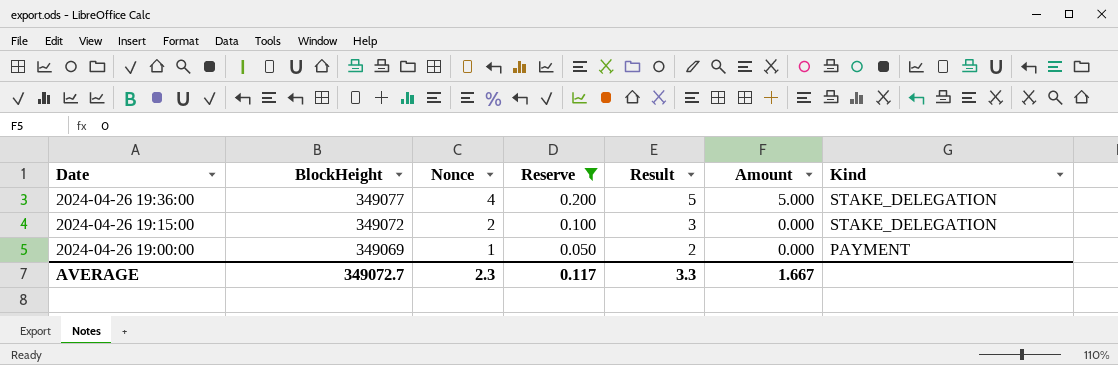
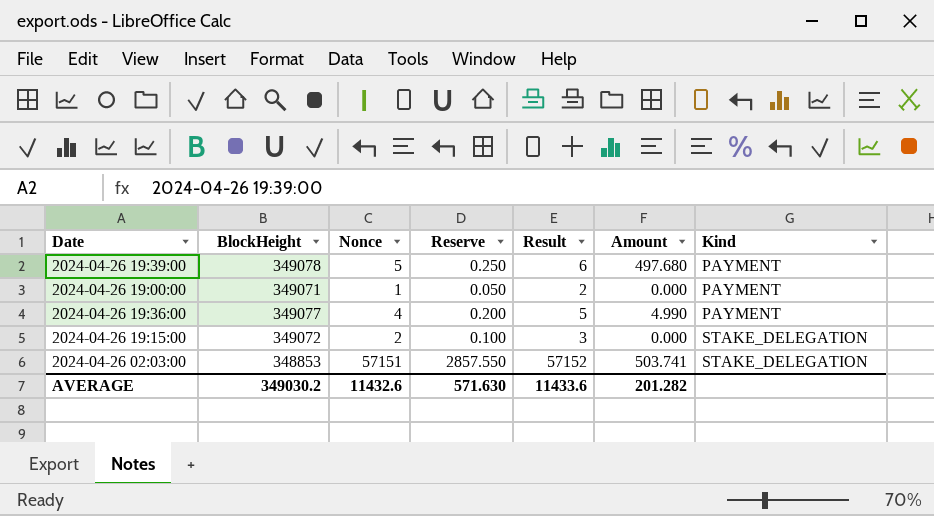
filter: Reserve <= 0.200 -> none
row order: Date descending -> Kind ascending
2024-04-26 19:00:00 | BlockHeight: 349069 -> 349071
2024-04-26 19:36:00 | Amount: 5.000 -> 4.990
2024-04-26 19:36:00 | Kind: STAKE_DELEGATION -> PAYMENT
AVERAGE | BlockHeight: 349072.7 -> 349030.2
AVERAGE | Nonce: 2.3 -> 11432.6
AVERAGE | Reserve: 0.117 -> 571.630
AVERAGE | Result: 3.3 -> 11433.6
AVERAGE | Amount: 1.667 -> 201.282

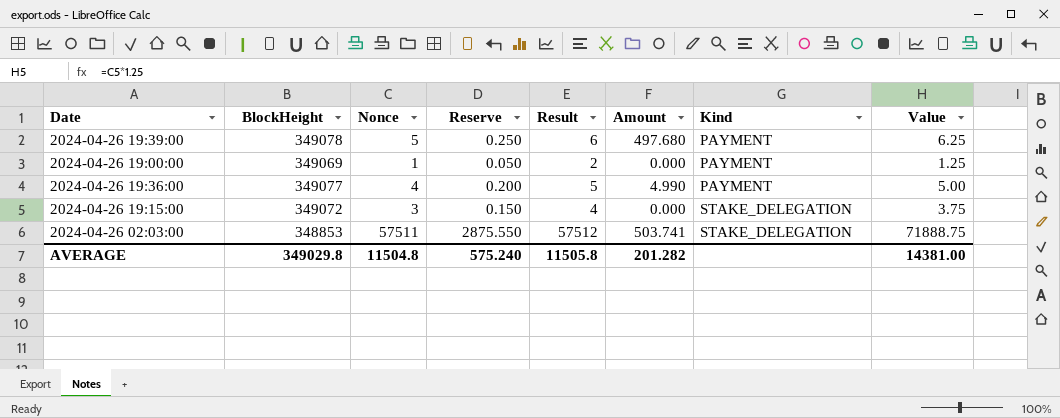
column Value | formula: none -> [Nonce] * 1.25
2024-04-26 19:00:00 | BlockHeight: 349071 -> 349069
2024-04-26 19:15:00 | Nonce: 2 -> 3
2024-04-26 19:15:00 | Reserve: 0.100 -> 0.150
2024-04-26 19:15:00 | Result: 3 -> 4
2024-04-26 02:03:00 | Nonce: 57151 -> 57511
2024-04-26 02:03:00 | Reserve: 2857.550 -> 2875.550
2024-04-26 02:03:00 | Result: 57152 -> 57512
AVERAGE | BlockHeight: 349030.2 -> 349029.8
AVERAGE | Nonce: 11432.6 -> 11504.8
AVERAGE | Reserve: 571.630 -> 575.240
AVERAGE | Result: 11433.6 -> 11505.8

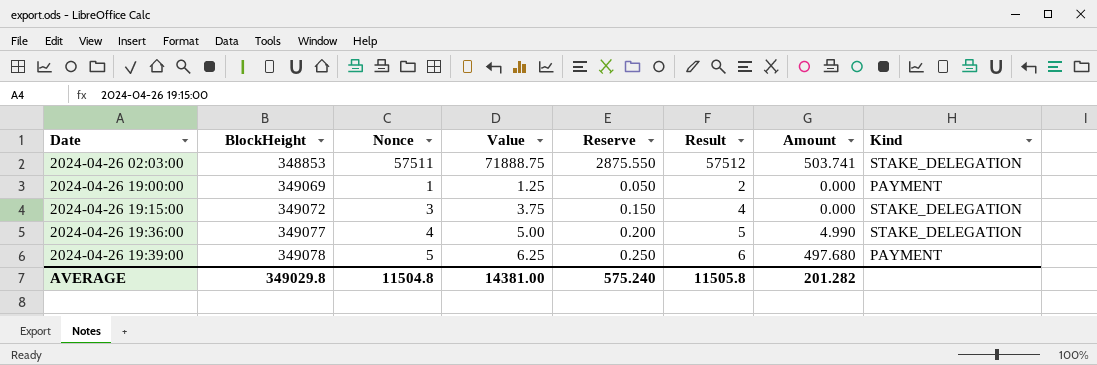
row order: Kind ascending -> Date ascending
column Value | position: 8 -> 4
2024-04-26 19:36:00 | Kind: PAYMENT -> STAKE_DELEGATION

